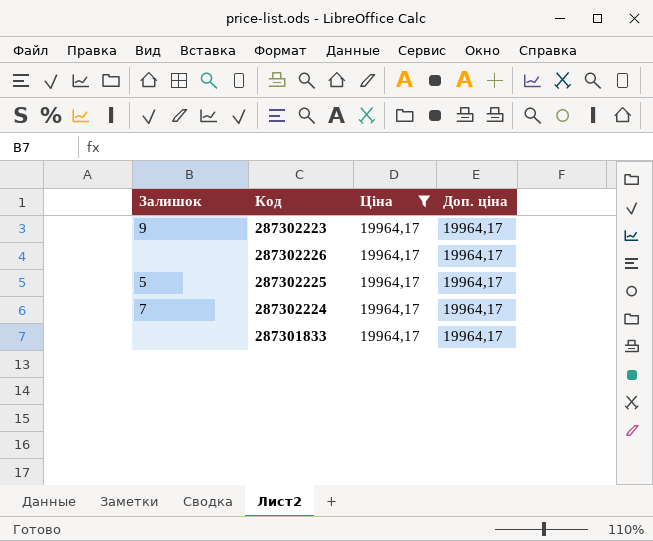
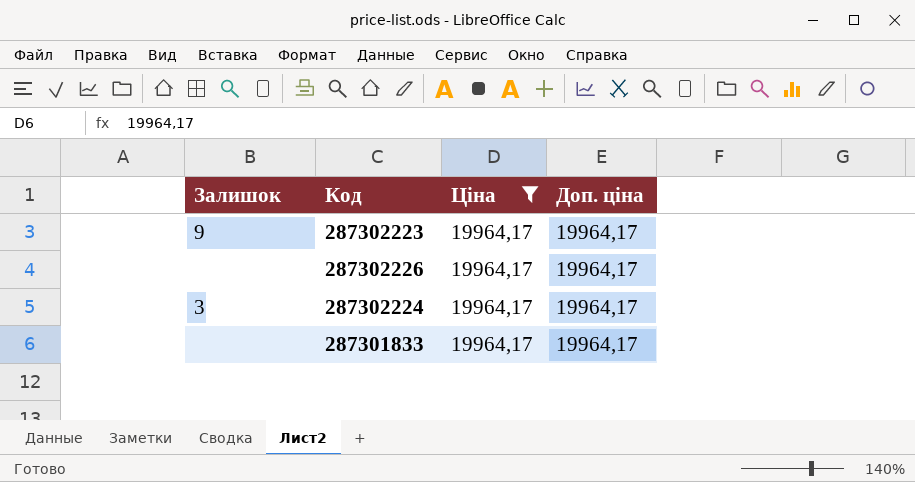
row 287302225: 5 | 19964,17 | 19964,17 -> none
287302224 | Залишок: 7 -> 3

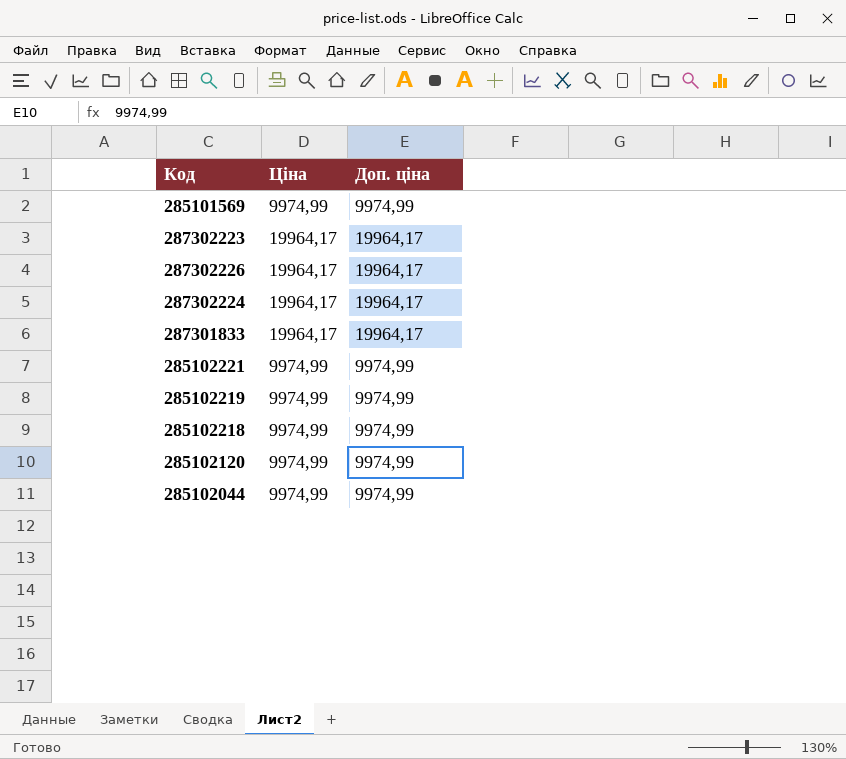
filter: Ціна = 19964,17 -> none
column Залишок | position: 1 -> none

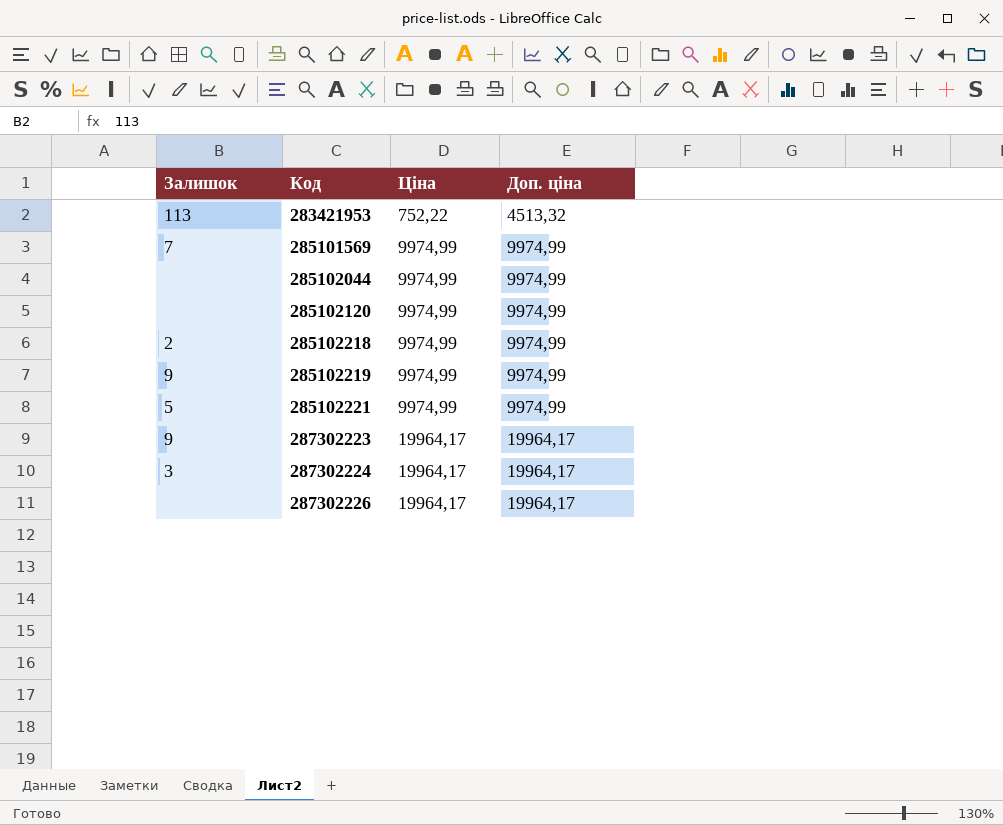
row order: none -> Код ascending
column Залишок | position: none -> 1
row 287301833: 19964,17 | 19964,17 -> none
row 283421953: none -> 113 | 752,22 | 4513,32

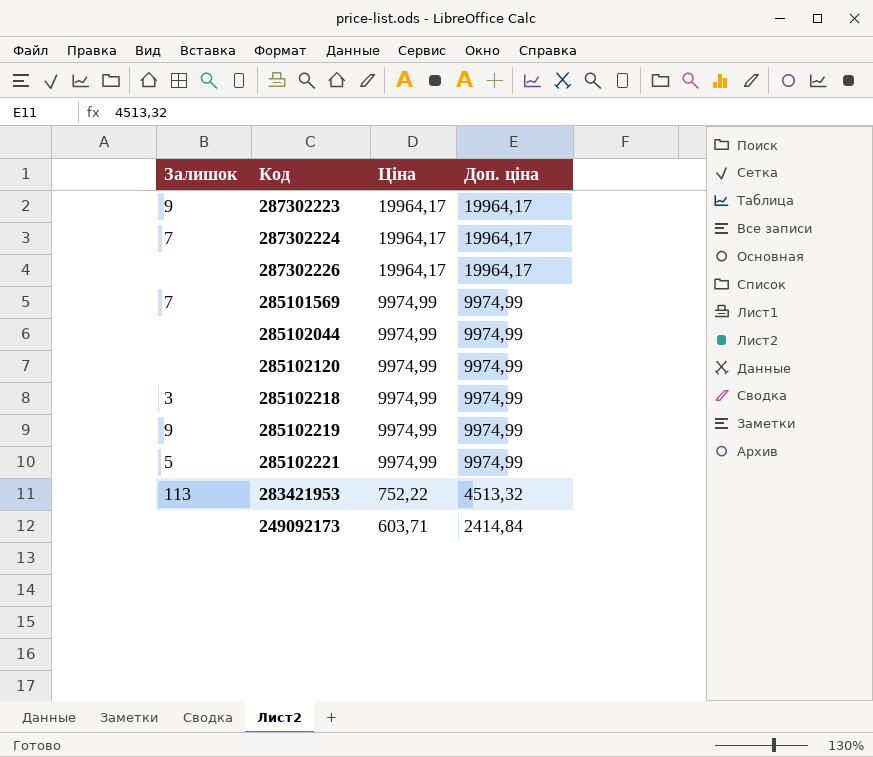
row order: Код ascending -> Ціна descending
287302224 | Залишок: 3 -> 7
285102218 | Залишок: 2 -> 3
row 249092173: none -> none | 603,71 | 2414,84

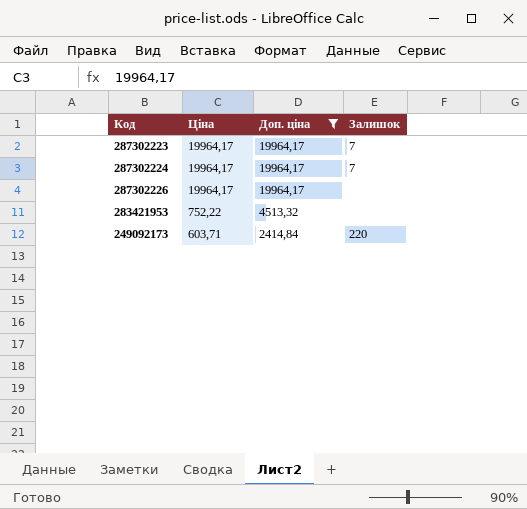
filter: none -> Доп. ціна != 9974,99
column Залишок | position: 1 -> 4
287302223 | Залишок: 9 -> 7
283421953 | Залишок: 113 -> none
249092173 | Залишок: none -> 220

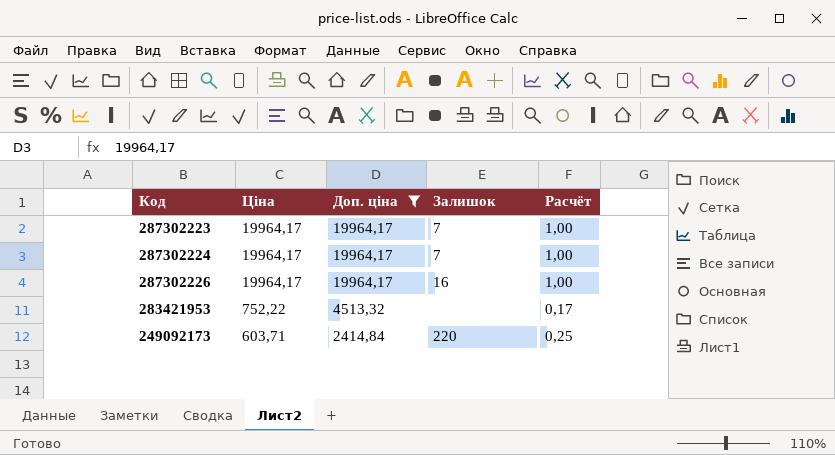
column Расчёт | formula: none -> [Ціна] / [Доп. ціна]
287302226 | Залишок: none -> 16

